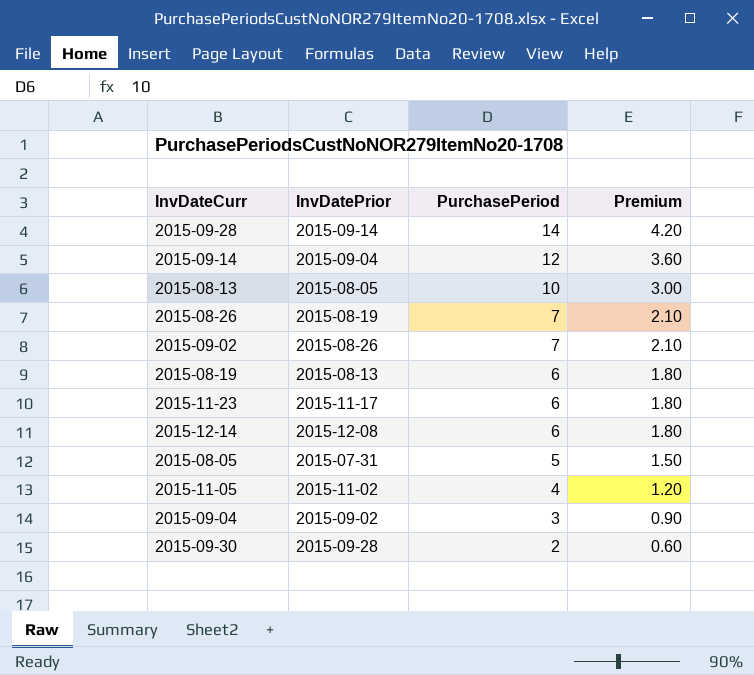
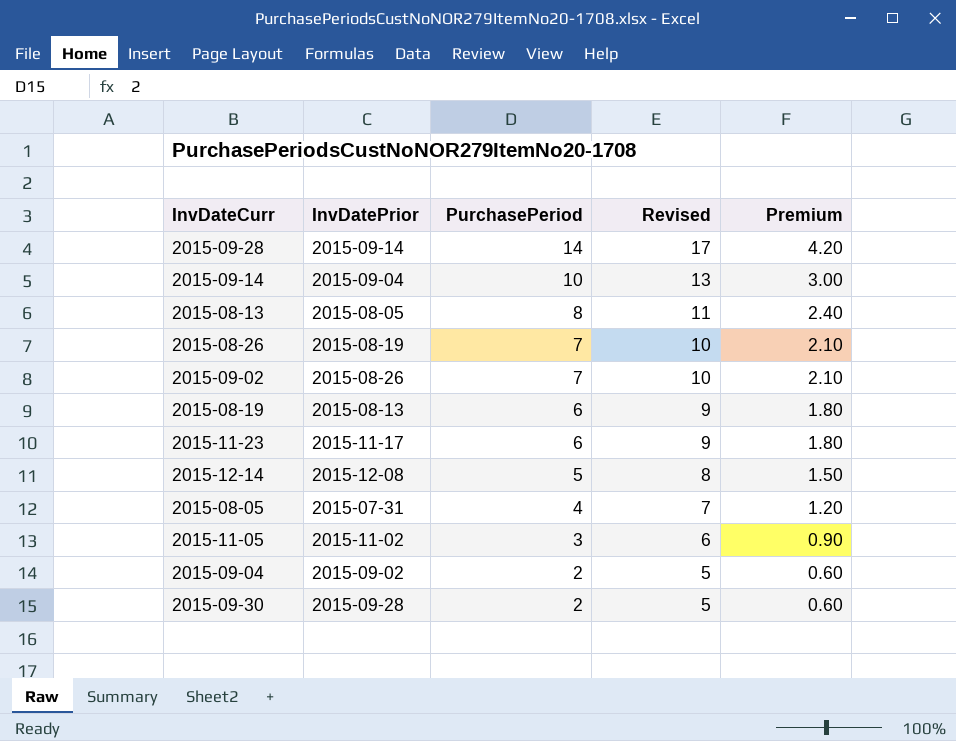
column Revised | formula: none -> [PurchasePeriod] + 3
2015-09-14 | PurchasePeriod: 12 -> 10
2015-09-14 | Premium: 3.60 -> 3.00
2015-08-13 | PurchasePeriod: 10 -> 8
2015-08-13 | Premium: 3.00 -> 2.40
2015-12-14 | PurchasePeriod: 6 -> 5
2015-12-14 | Premium: 1.80 -> 1.50
2015-08-05 | PurchasePeriod: 5 -> 4
2015-08-05 | Premium: 1.50 -> 1.20
2015-11-05 | PurchasePeriod: 4 -> 3
2015-11-05 | Premium: 1.20 -> 0.90
2015-09-04 | PurchasePeriod: 3 -> 2
2015-09-04 | Premium: 0.90 -> 0.60

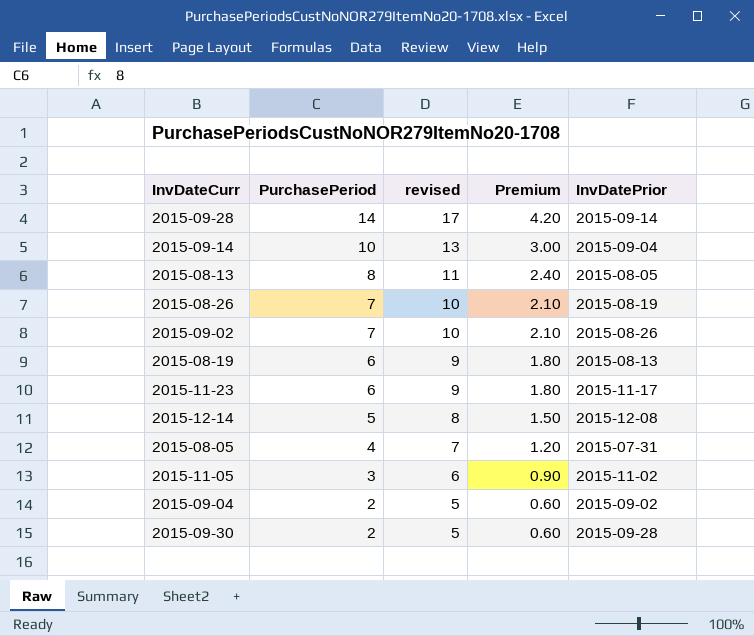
column name: Revised -> revised
column InvDatePrior | position: 2 -> 5

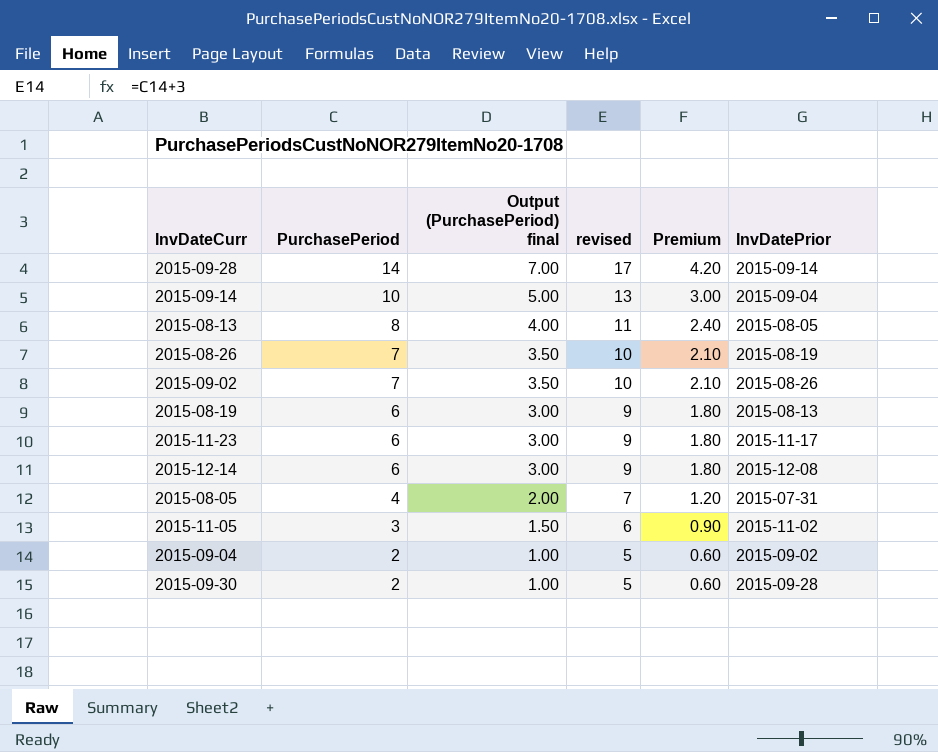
column Output (PurchasePeriod) final | formula: none -> [PurchasePeriod] * 0.5
2015-12-14 | PurchasePeriod: 5 -> 6
2015-12-14 | revised: 8 -> 9
2015-12-14 | Premium: 1.50 -> 1.80

